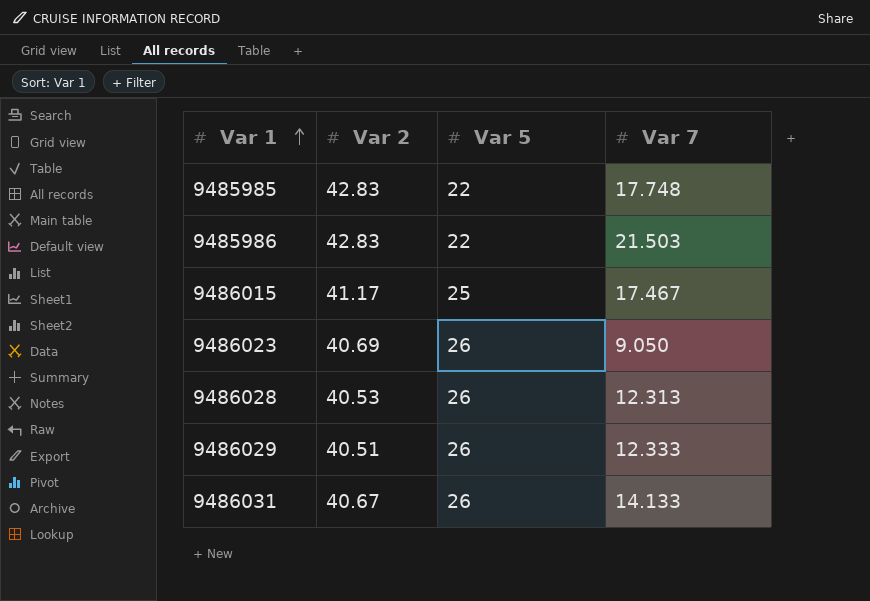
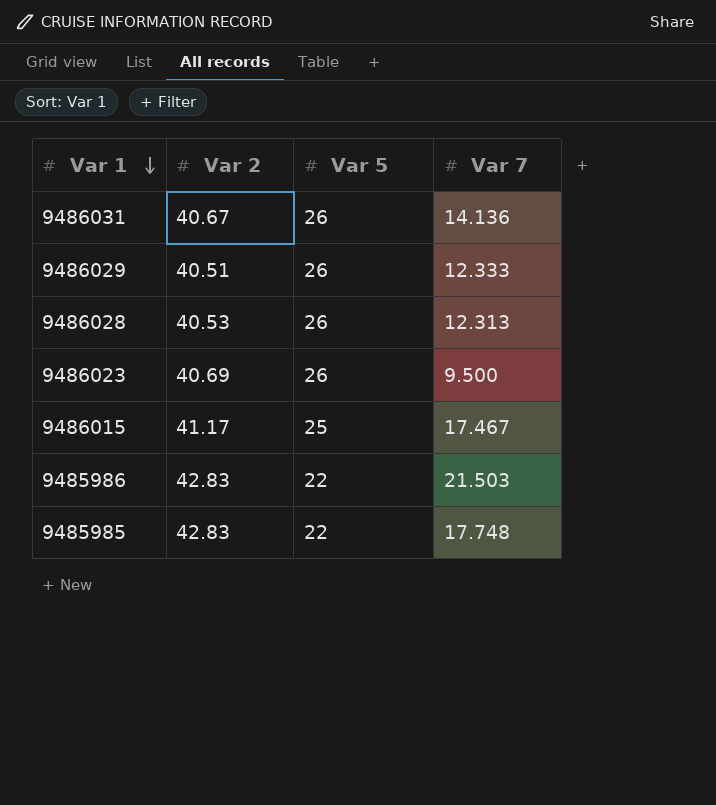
row order: Var 1 ascending -> Var 1 descending
9486031 | Var 7: 14.133 -> 14.136
9486023 | Var 7: 9.050 -> 9.500

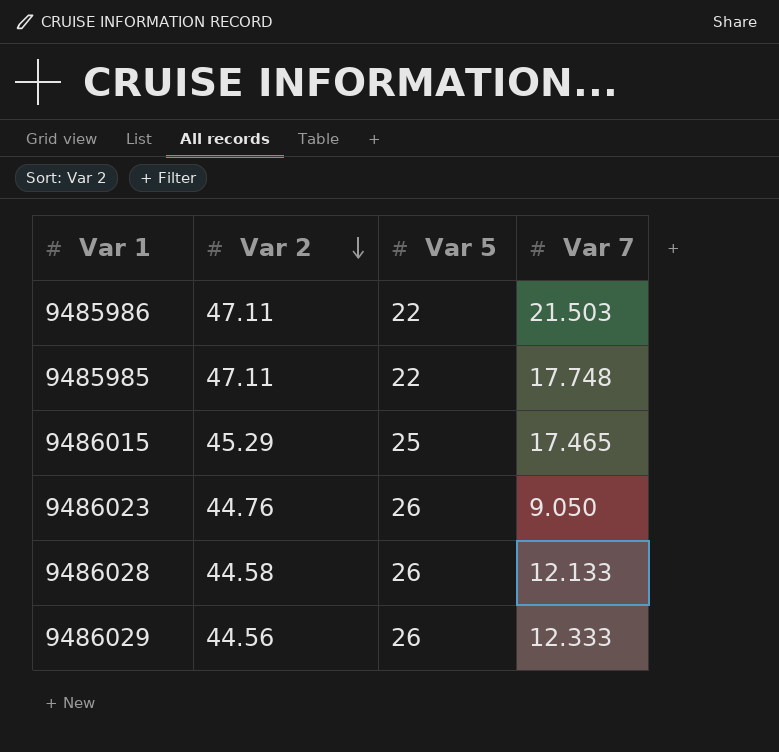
row order: Var 1 descending -> Var 2 descending
row 9486031: 40.67 | 26 | 14.136 -> none
9485986 | Var 2: 42.83 -> 47.11
9485985 | Var 2: 42.83 -> 47.11
9486015 | Var 2: 41.17 -> 45.29
9486015 | Var 7: 17.467 -> 17.465
9486023 | Var 2: 40.69 -> 44.76
9486023 | Var 7: 9.500 -> 9.050
9486028 | Var 2: 40.53 -> 44.58
9486028 | Var 7: 12.313 -> 12.133
9486029 | Var 2: 40.51 -> 44.56

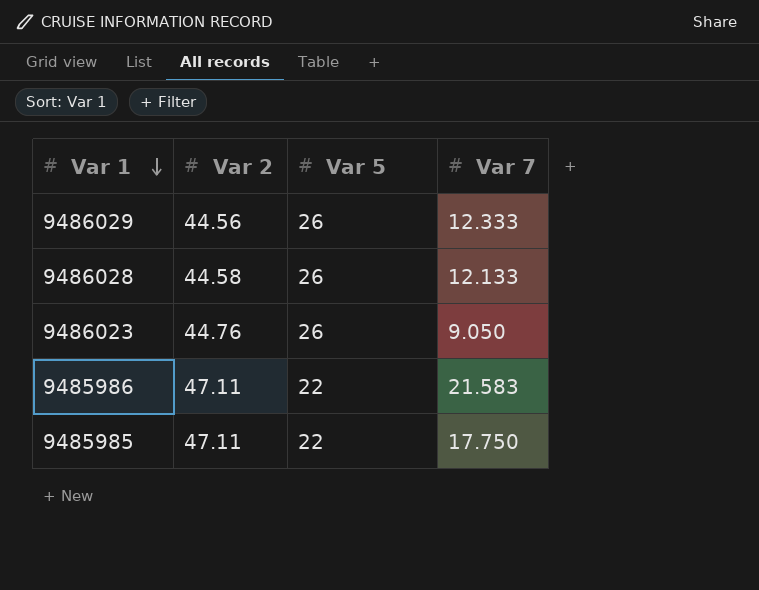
row order: Var 2 descending -> Var 1 descending
row 9486015: 45.29 | 25 | 17.465 -> none
9485986 | Var 7: 21.503 -> 21.583
9485985 | Var 7: 17.748 -> 17.750

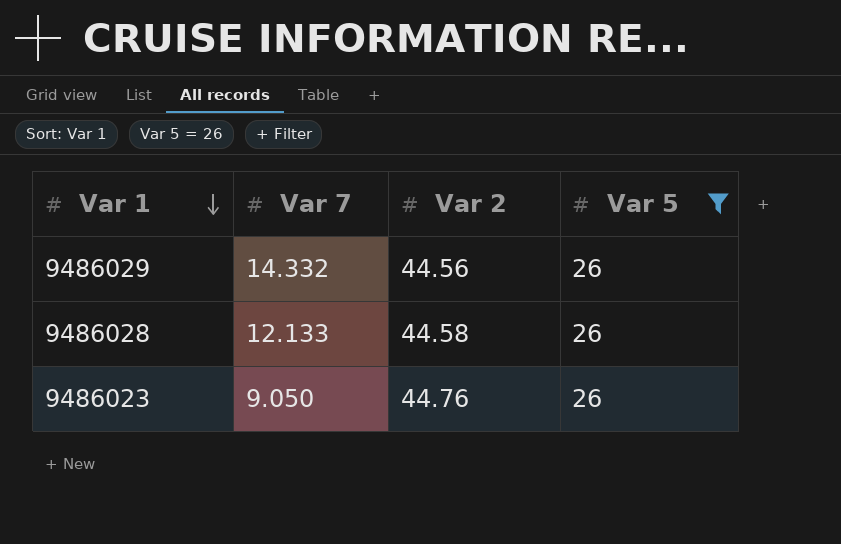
filter: none -> Var 5 = 26
column Var 7 | position: 4 -> 2
9486029 | Var 7: 12.333 -> 14.332

